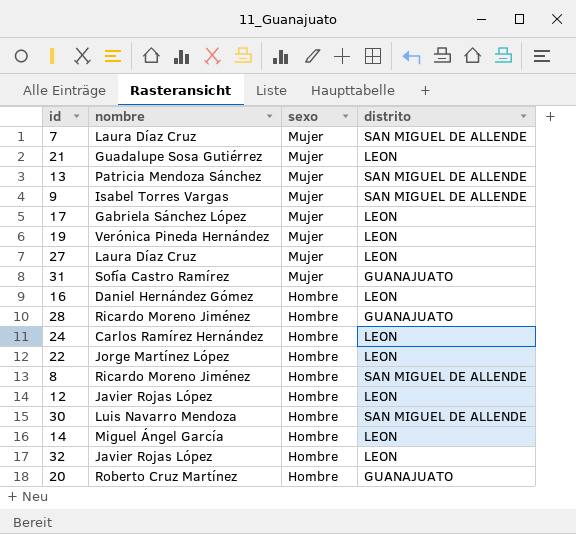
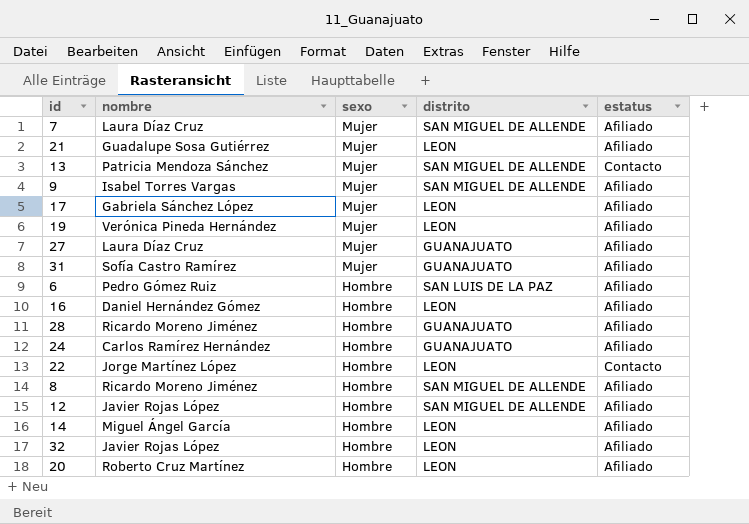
column estatus | position: none -> 5
row 30: Luis Navarro Mendoza | Hombre | SAN MIGUEL DE ALLENDE -> none
27 | distrito: LEON -> GUANAJUATO
row 6: none -> Pedro Gómez Ruiz | Hombre | SAN LUIS DE LA PAZ | Afiliado
24 | distrito: LEON -> GUANAJUATO
12 | distrito: LEON -> SAN MIGUEL DE ALLENDE
20 | distrito: GUANAJUATO -> LEON

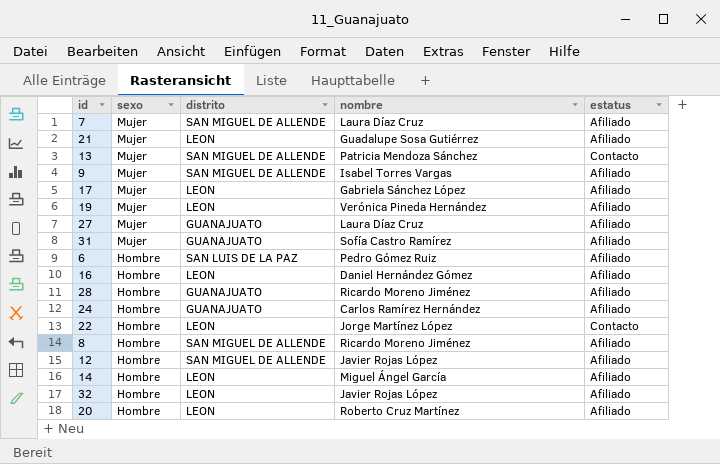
column nombre | position: 2 -> 4

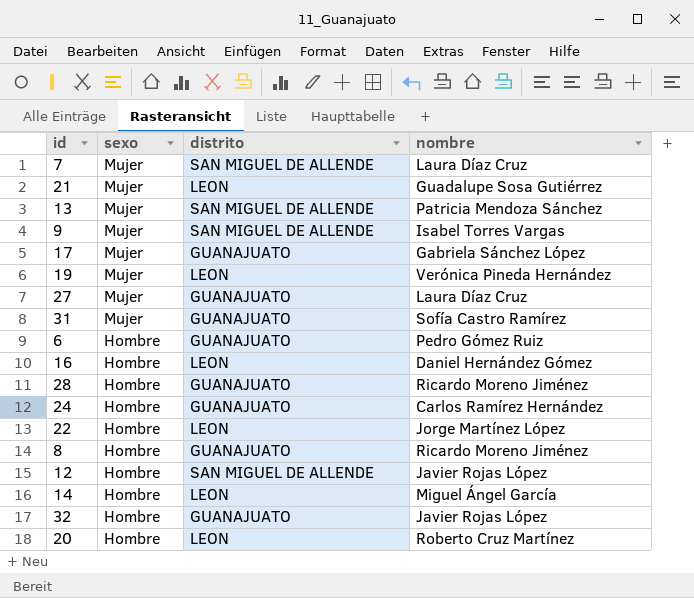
column estatus | position: 5 -> none
17 | distrito: LEON -> GUANAJUATO
6 | distrito: SAN LUIS DE LA PAZ -> GUANAJUATO
8 | distrito: SAN MIGUEL DE ALLENDE -> GUANAJUATO
32 | distrito: LEON -> GUANAJUATO

